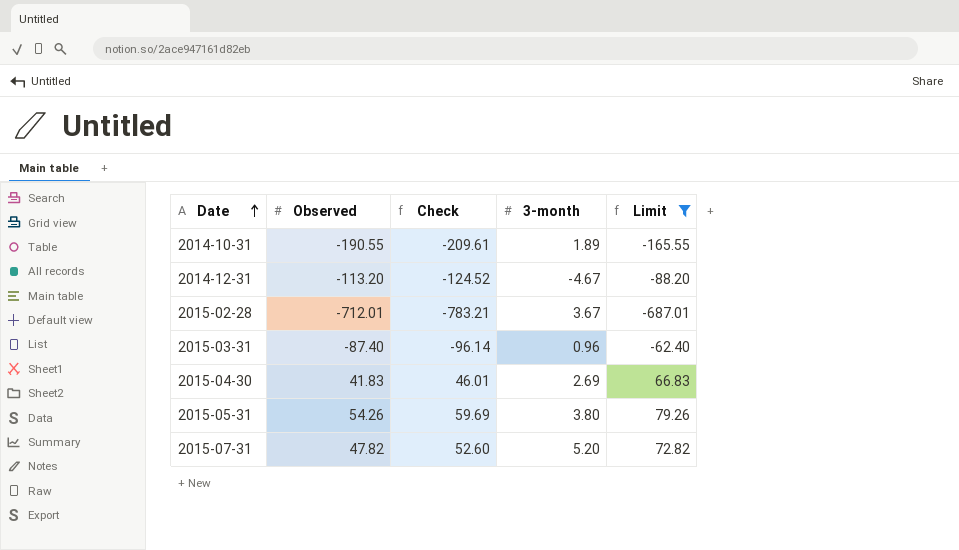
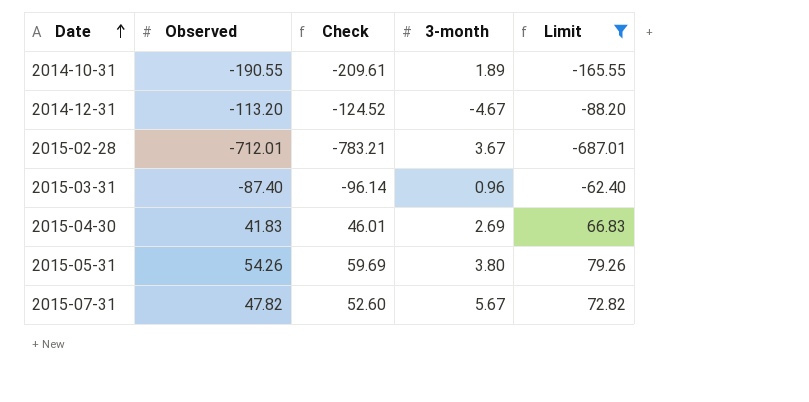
2015-07-31 | 3-month: 5.20 -> 5.67

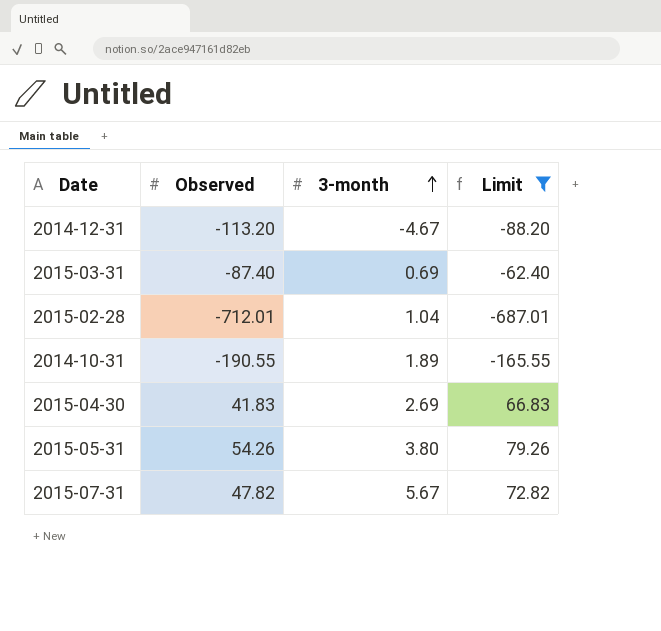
row order: Date ascending -> 3-month ascending
column Check | formula: [Observed] * 1.1 -> none
2015-03-31 | 3-month: 0.96 -> 0.69
2015-02-28 | 3-month: 3.67 -> 1.04

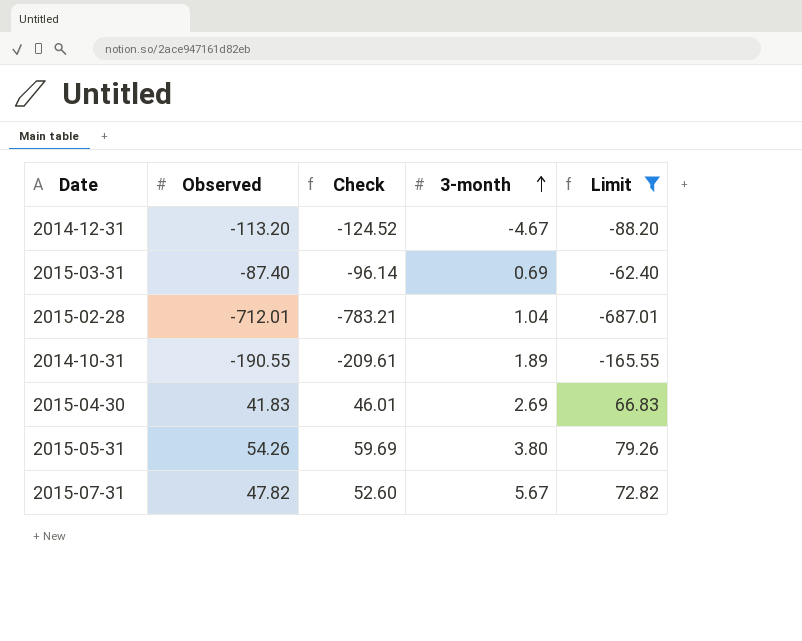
column Check | formula: none -> [Observed] * 1.1

